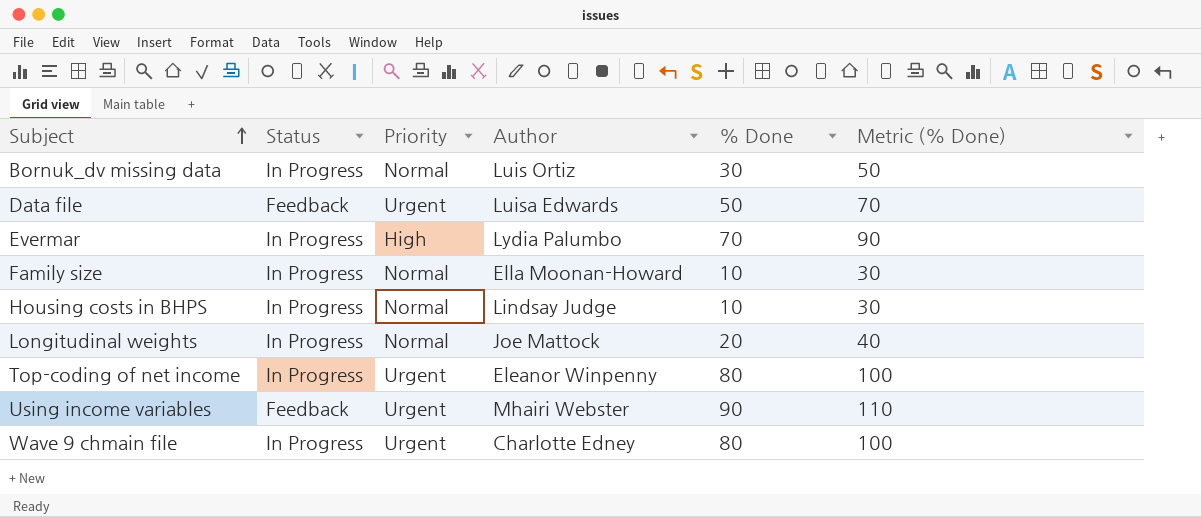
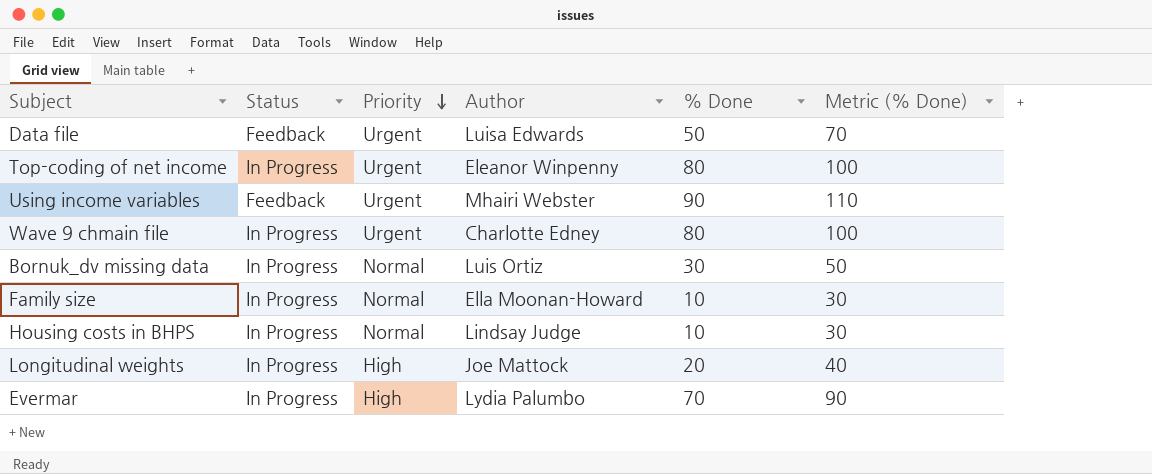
row order: Subject ascending -> Priority descending
Longitudinal weights | Priority: Normal -> High

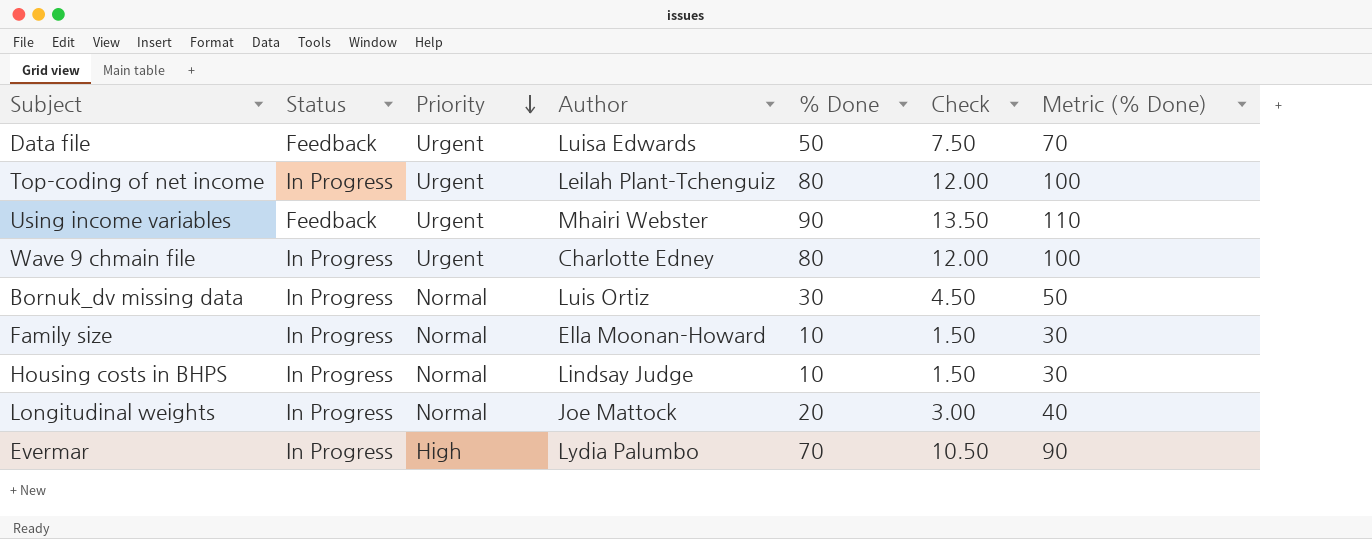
column Check | formula: none -> [% Done] * 0.15
Top-coding of net income | Author: Eleanor Winpenny -> Leilah Plant-Tchenguiz
Longitudinal weights | Priority: High -> Normal

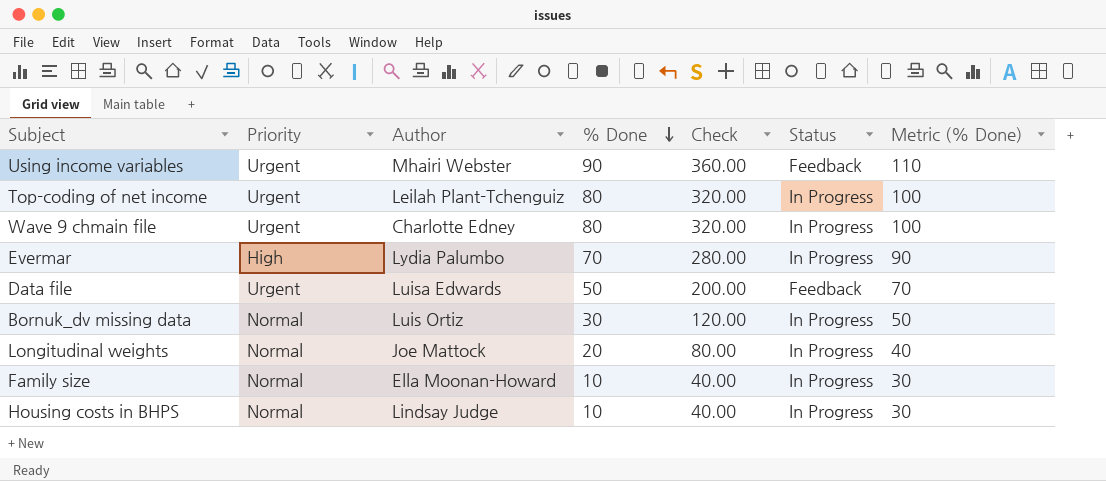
row order: Priority descending -> % Done descending
column Check | formula: [% Done] * 0.15 -> [% Done] * 4
column Status | position: 2 -> 6

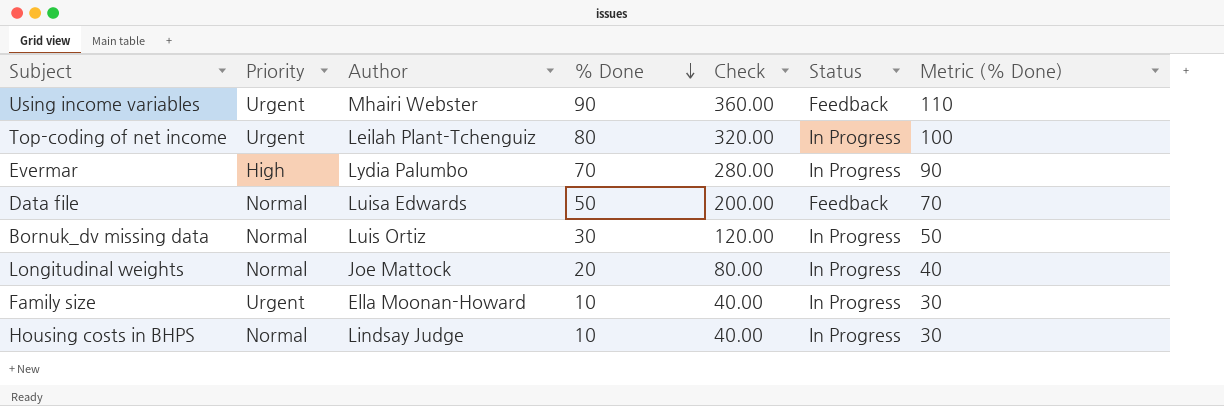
row Wave 9 chmain file: Urgent | Charlotte Edney | 80 | 320.00 | In Progress | 100 -> none
Data file | Priority: Urgent -> Normal
Family size | Priority: Normal -> Urgent

